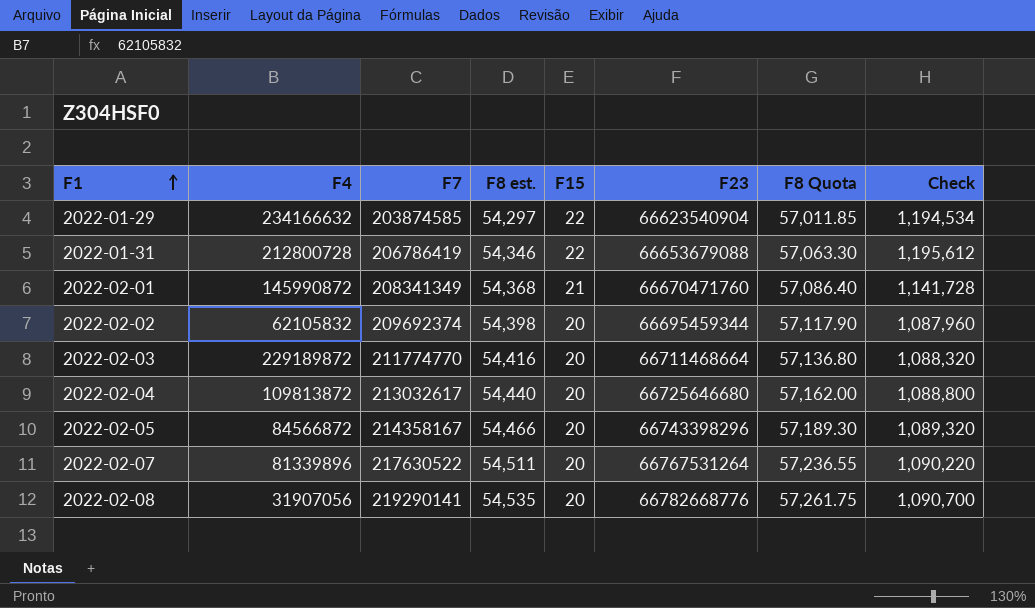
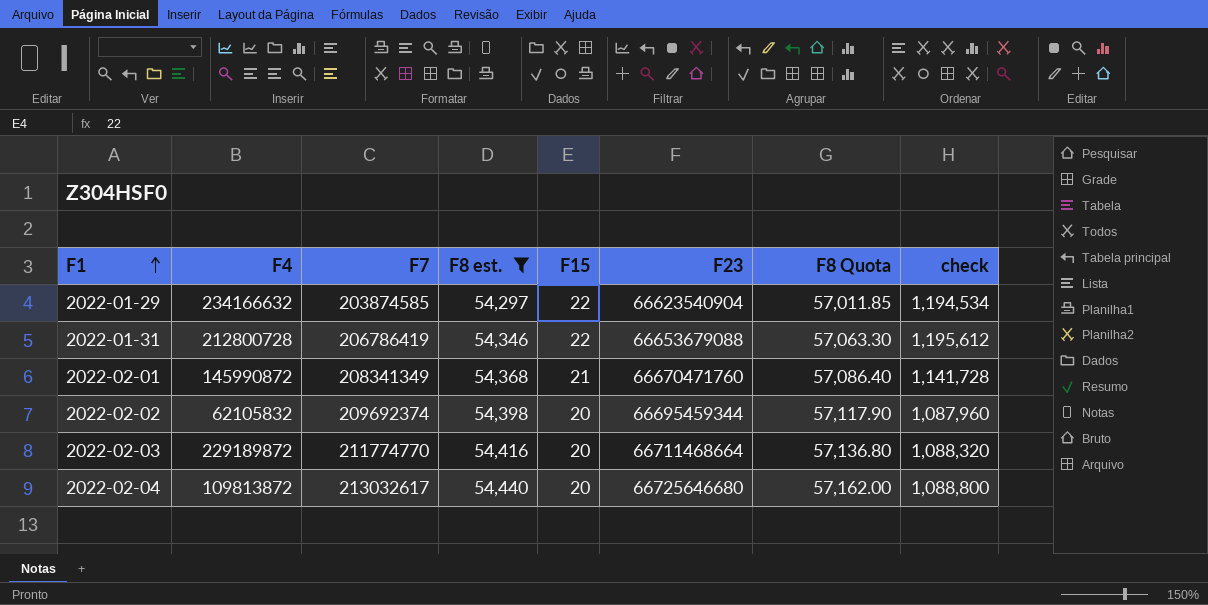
filter: none -> F8 est. <= 54,440
column name: Check -> check

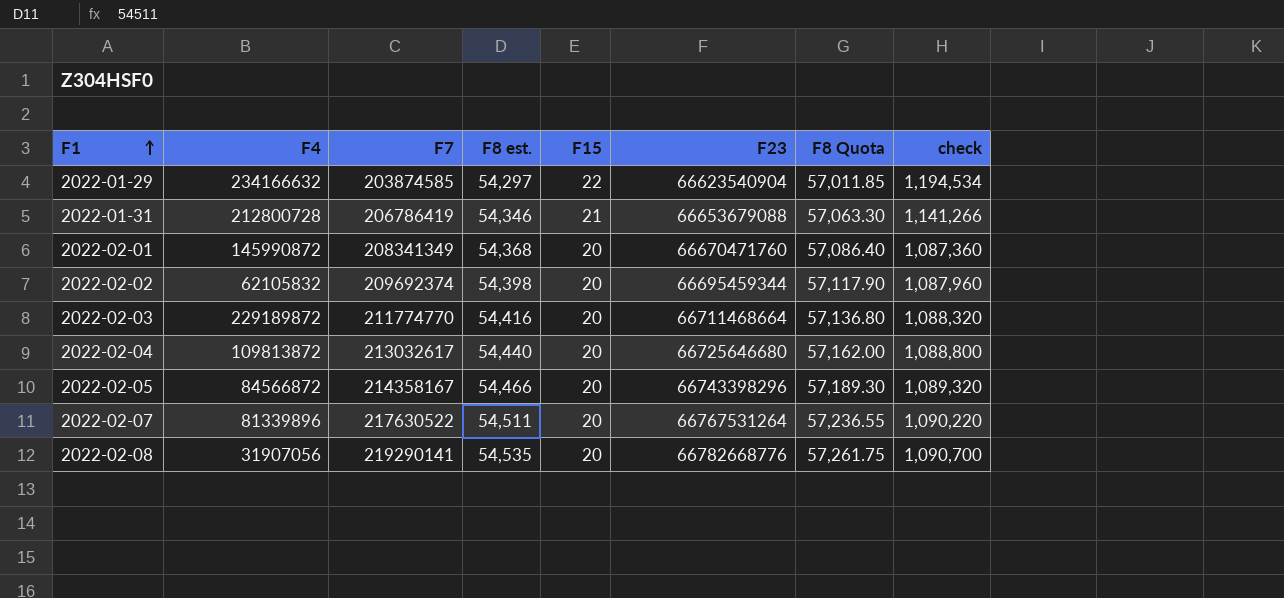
filter: F8 est. <= 54,440 -> none
2022-01-31 | F15: 22 -> 21
2022-01-31 | check: 1,195,612 -> 1,141,266
2022-02-01 | F15: 21 -> 20
2022-02-01 | check: 1,141,728 -> 1,087,360

